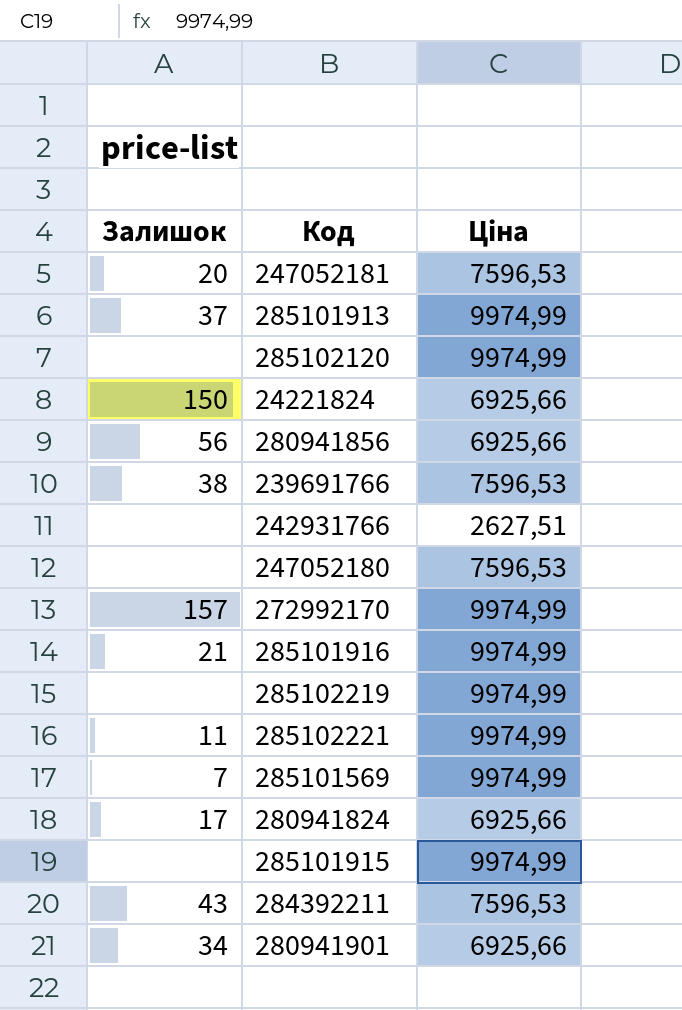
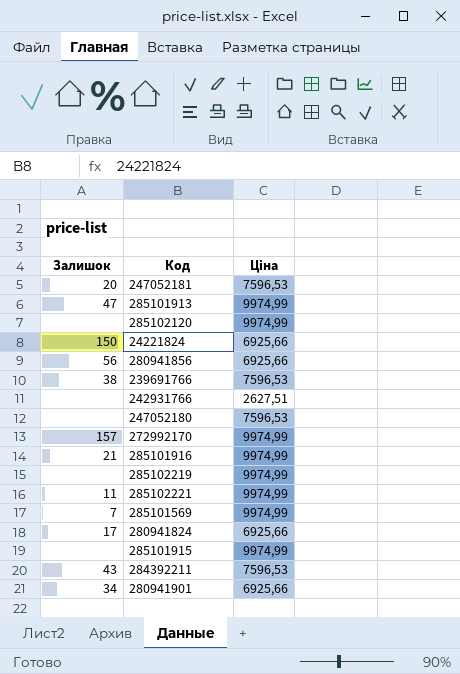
285101913 | Залишок: 37 -> 47

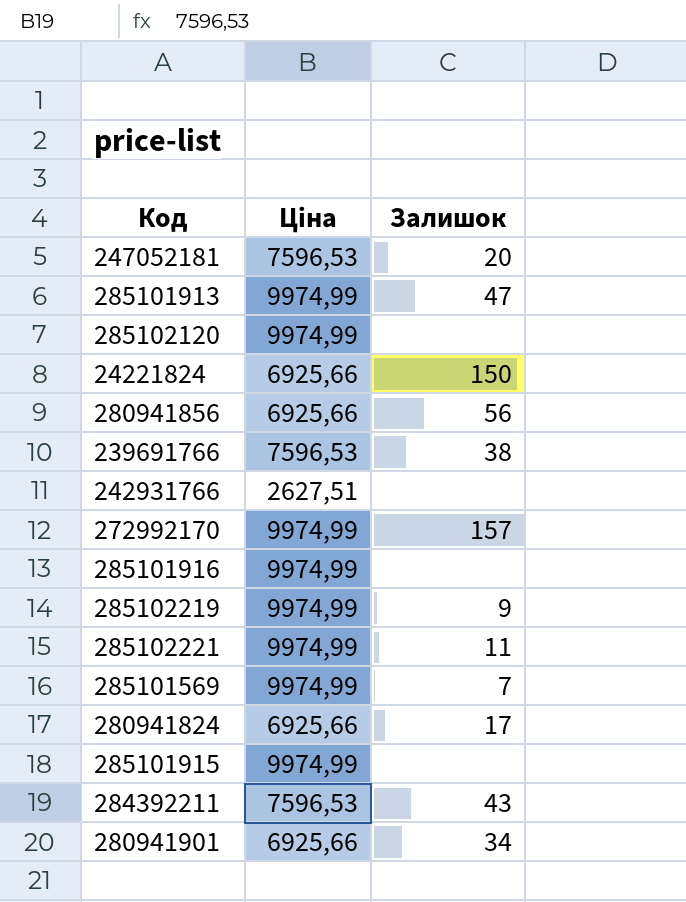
column Залишок | position: 1 -> 3
row 247052180: none | 7596,53 -> none
285101916 | Залишок: 21 -> none
285102219 | Залишок: none -> 9

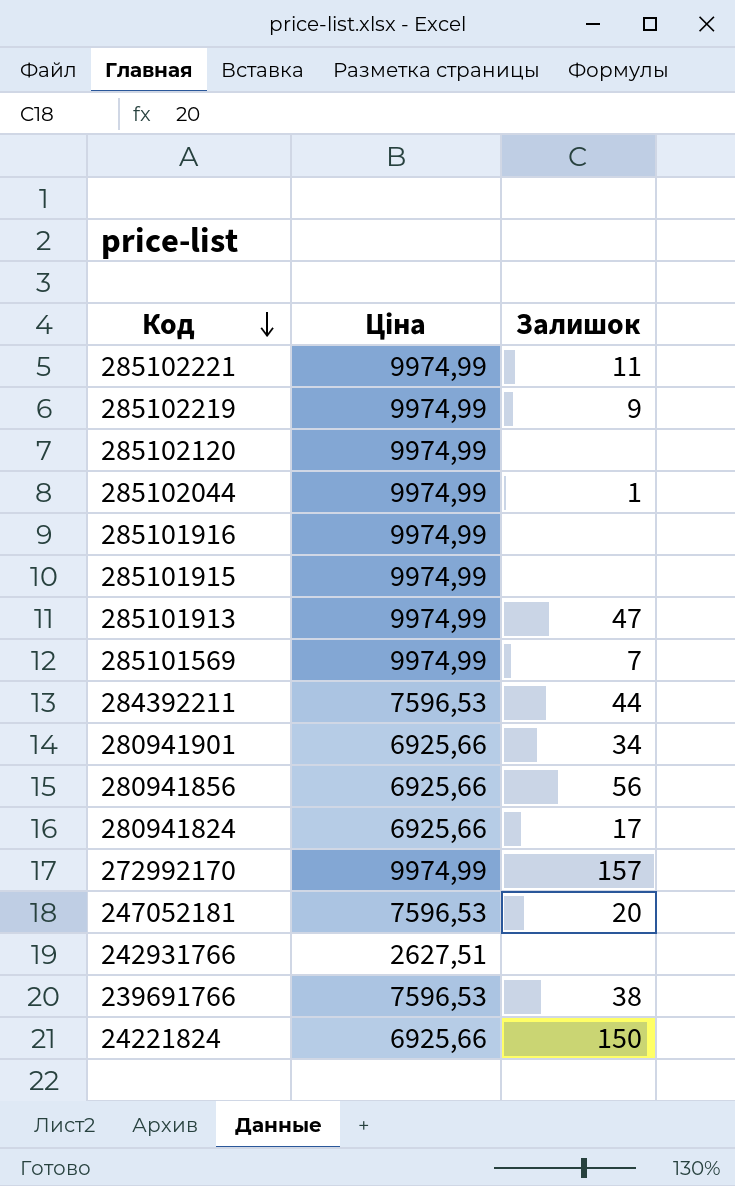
row order: none -> Код descending
row 285102044: none -> 9974,99 | 1
284392211 | Залишок: 43 -> 44

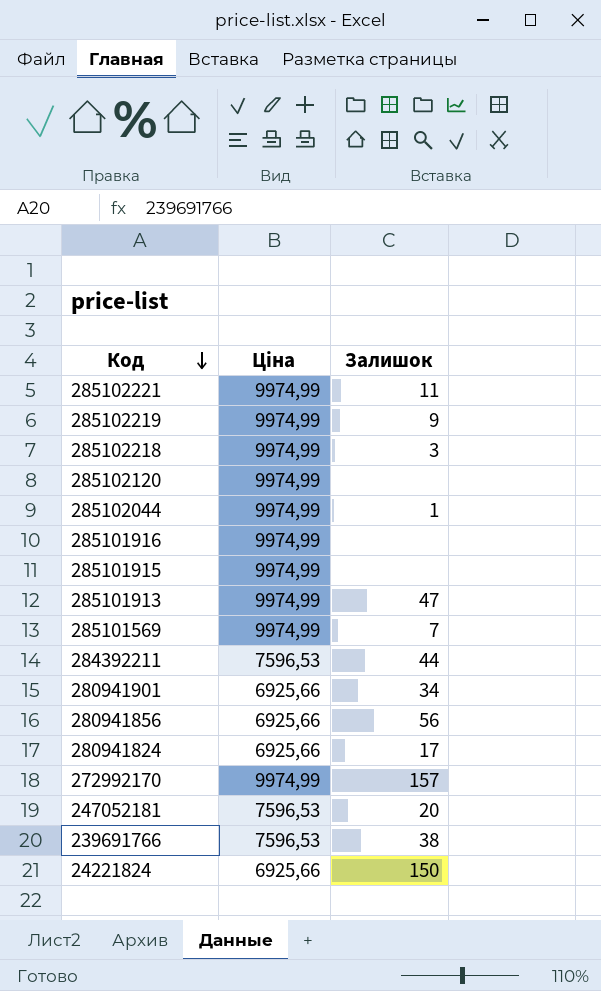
row 242931766: 2627,51 | none -> none
row 285102218: none -> 9974,99 | 3

